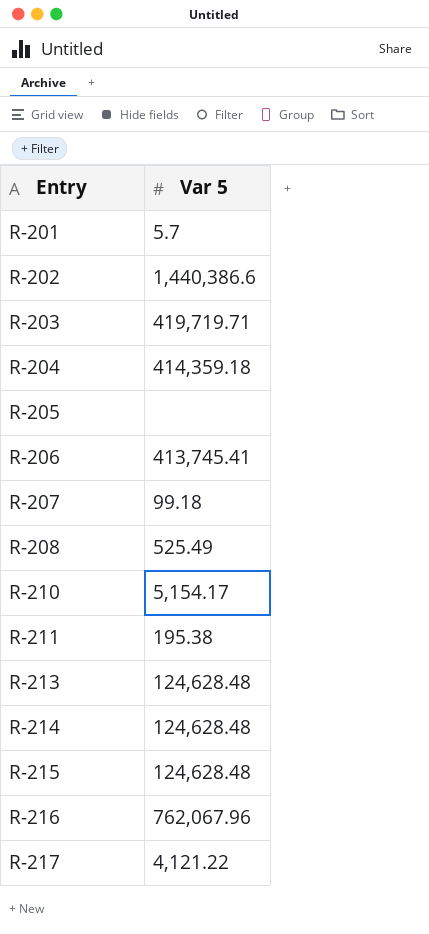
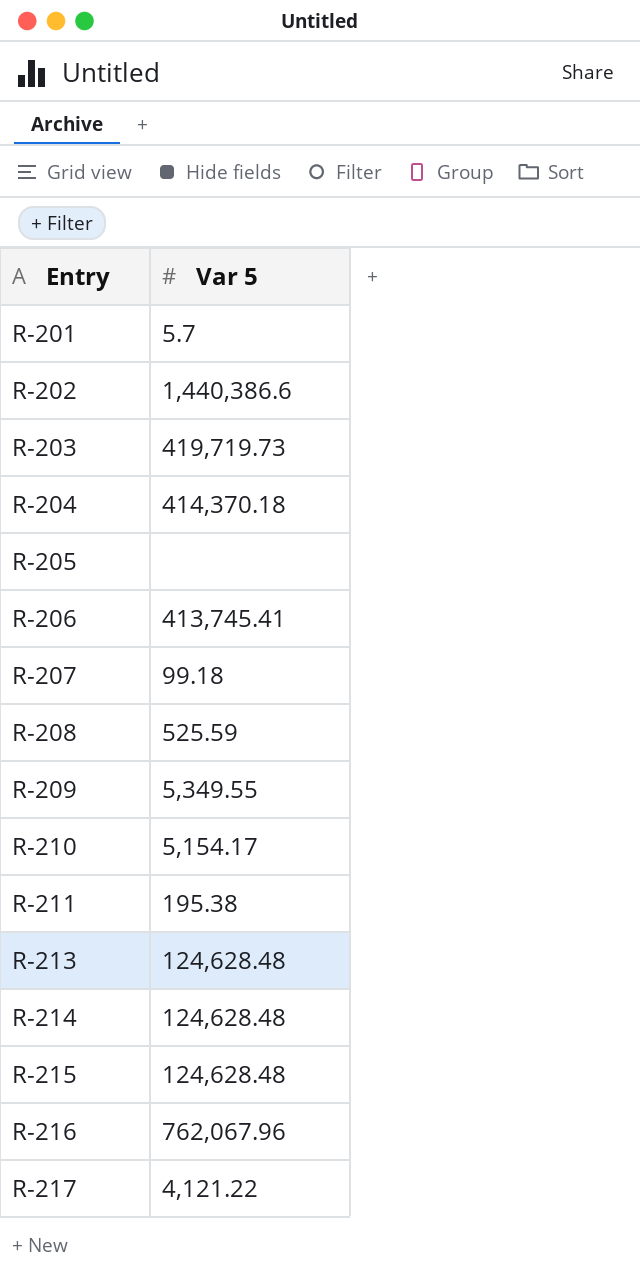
R-203 | Var 5: 419,719.71 -> 419,719.73
R-204 | Var 5: 414,359.18 -> 414,370.18
R-208 | Var 5: 525.49 -> 525.59
row R-209: none -> 5,349.55

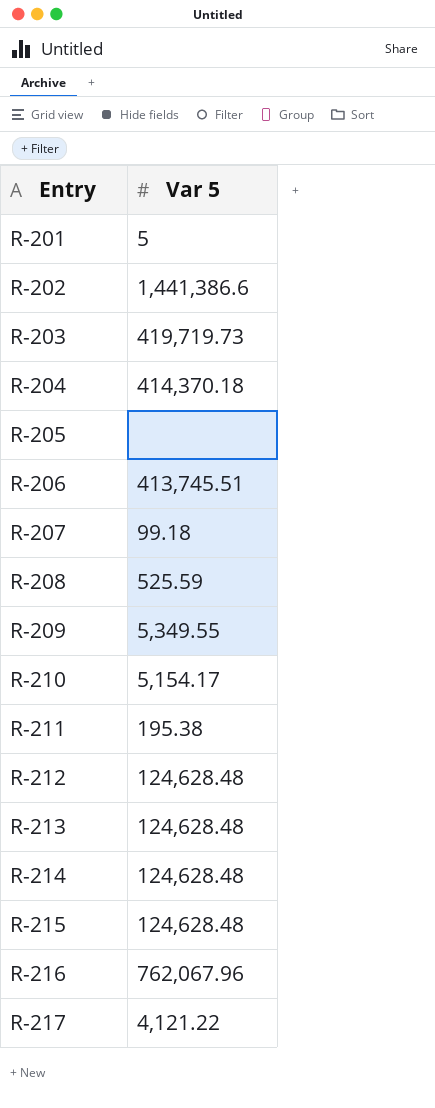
R-201 | Var 5: 5.7 -> 5
R-202 | Var 5: 1,440,386.6 -> 1,441,386.6
R-206 | Var 5: 413,745.41 -> 413,745.51
row R-212: none -> 124,628.48

